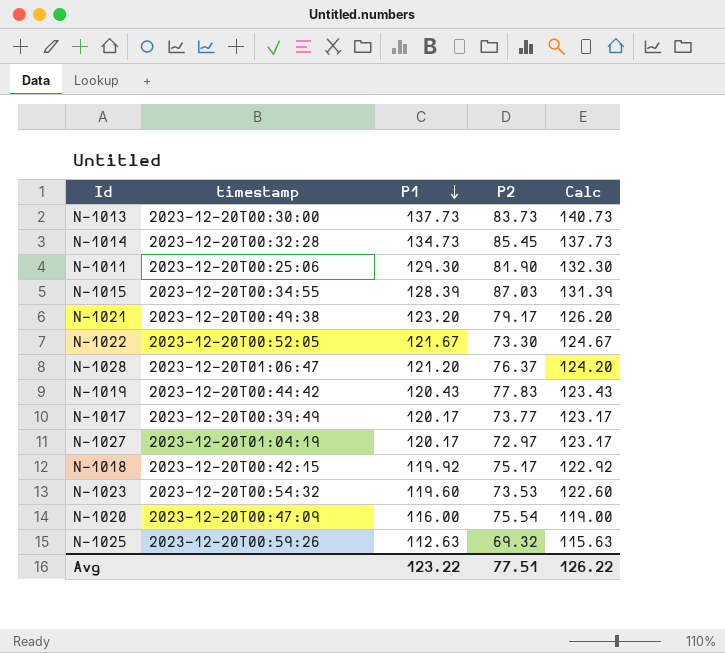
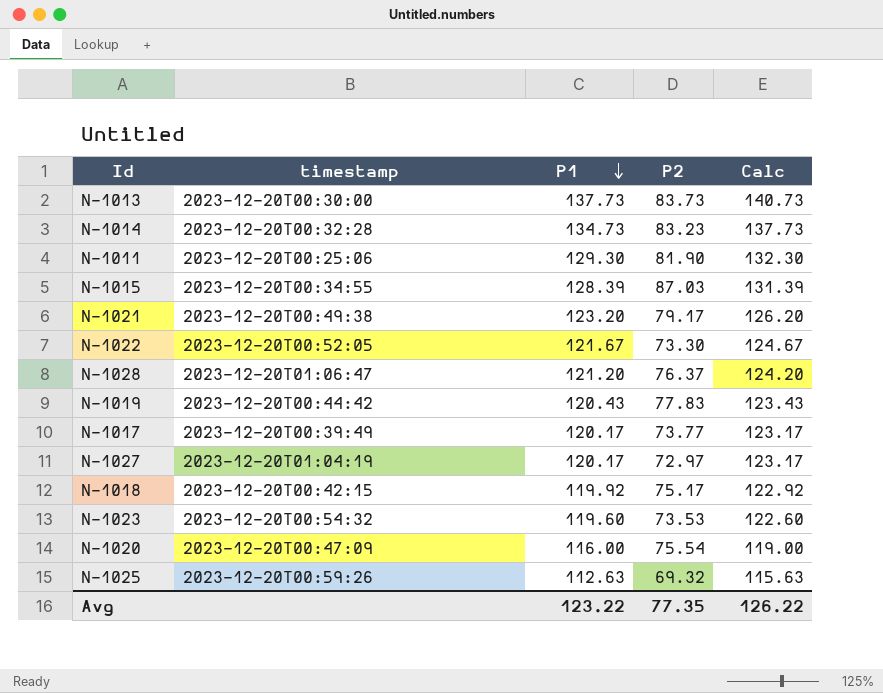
N-1014 | P2: 85.45 -> 83.23
Avg | P2: 77.51 -> 77.35

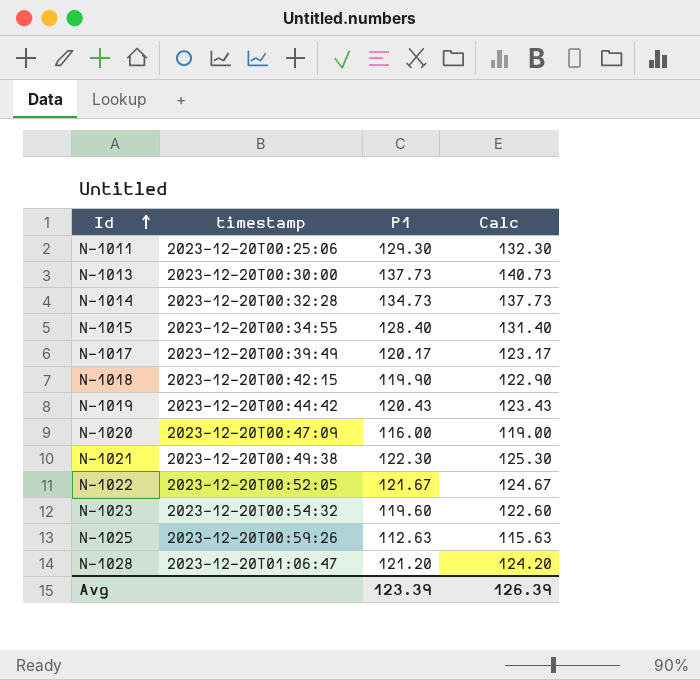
row order: P1 descending -> Id ascending
column P2 | position: 4 -> none
row N-1027: 2023-12-20T01:04:19 | 120.17 | 72.97 | 123.17 -> none
N-1015 | P1: 128.39 -> 128.40
N-1015 | Calc: 131.39 -> 131.40
N-1018 | P1: 119.92 -> 119.90
N-1018 | Calc: 122.92 -> 122.90
N-1021 | P1: 123.20 -> 122.30
N-1021 | Calc: 126.20 -> 125.30
Avg | P1: 123.22 -> 123.39
Avg | Calc: 126.22 -> 126.39

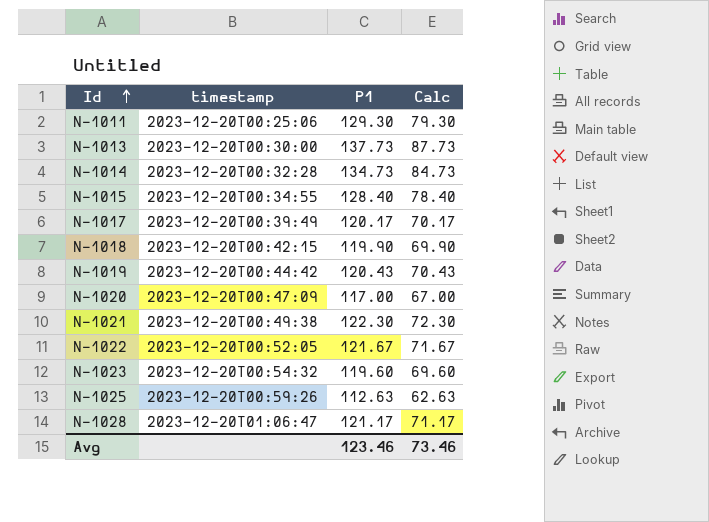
column Calc | formula: [P1] + 3 -> [P1] - 50
N-1020 | P1: 116.00 -> 117.00
N-1028 | P1: 121.20 -> 121.17
Avg | P1: 123.39 -> 123.46
Avg | Calc: 126.39 -> 73.46

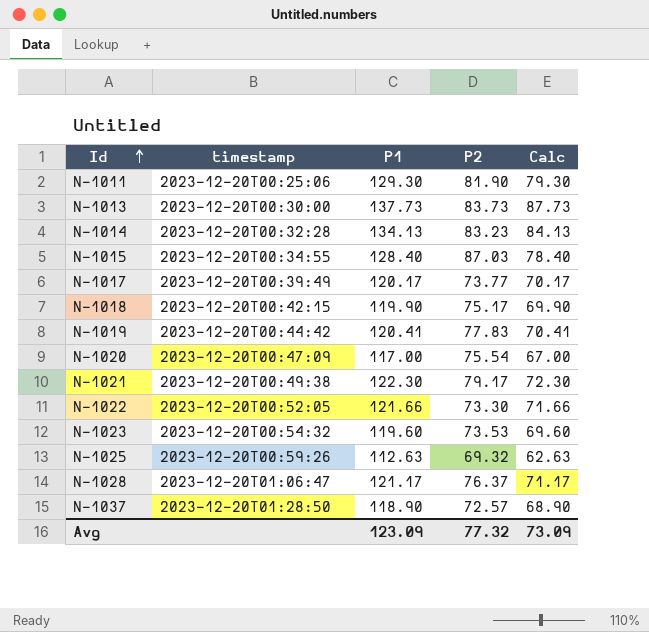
column P2 | position: none -> 4
N-1014 | P1: 134.73 -> 134.13
N-1014 | Calc: 84.73 -> 84.13
N-1019 | P1: 120.43 -> 120.41
N-1019 | Calc: 70.43 -> 70.41
N-1022 | P1: 121.67 -> 121.66
N-1022 | Calc: 71.67 -> 71.66
row N-1037: none -> 2023-12-20T01:28:50 | 118.90 | 72.57 | 68.90
Avg | P1: 123.46 -> 123.09
Avg | Calc: 73.46 -> 73.09

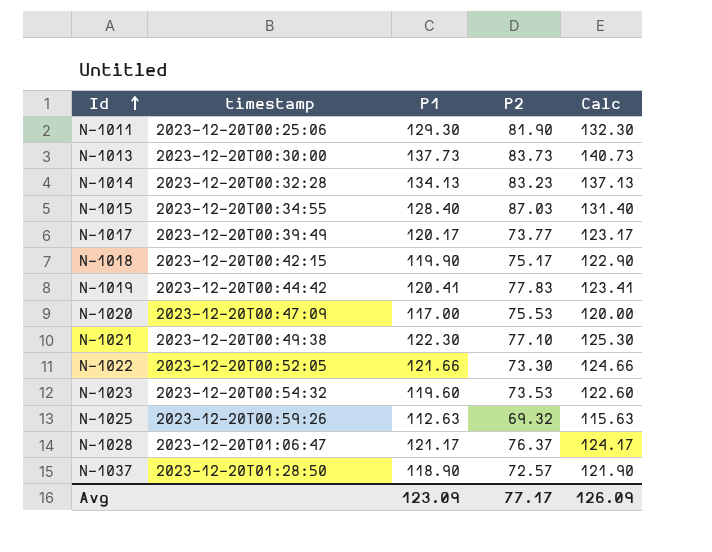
column Calc | formula: [P1] - 50 -> [P1] + 3
N-1020 | P2: 75.54 -> 75.53
N-1021 | P2: 79.17 -> 77.10
Avg | P2: 77.32 -> 77.17
Avg | Calc: 73.09 -> 126.09

